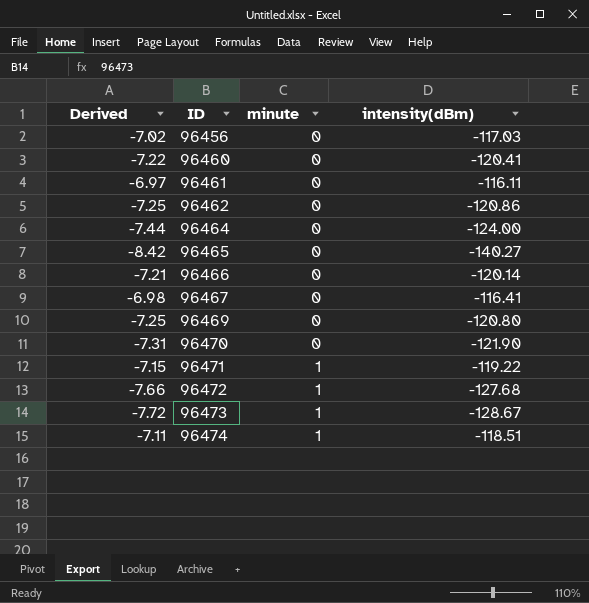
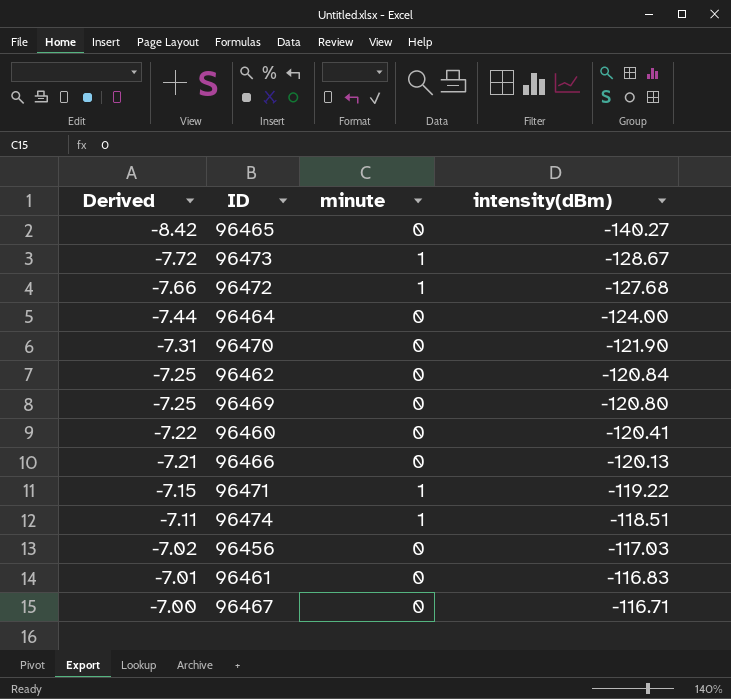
row order: ID ascending -> Derived ascending
96462 | intensity(dBm): -120.86 -> -120.84
96466 | intensity(dBm): -120.14 -> -120.13
96461 | Derived: -6.97 -> -7.01
96461 | intensity(dBm): -116.11 -> -116.83
96467 | Derived: -6.98 -> -7.00
96467 | intensity(dBm): -116.41 -> -116.71

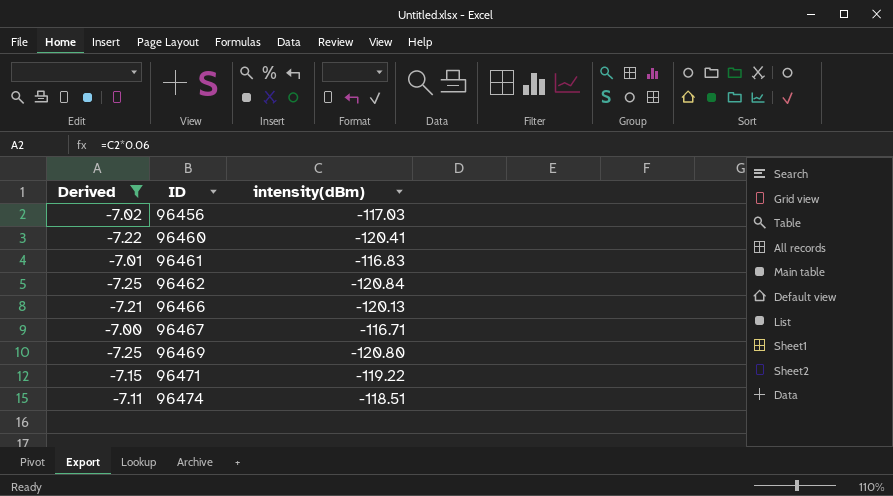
filter: none -> Derived >= -7.25
row order: Derived ascending -> ID ascending
column minute | position: 3 -> none

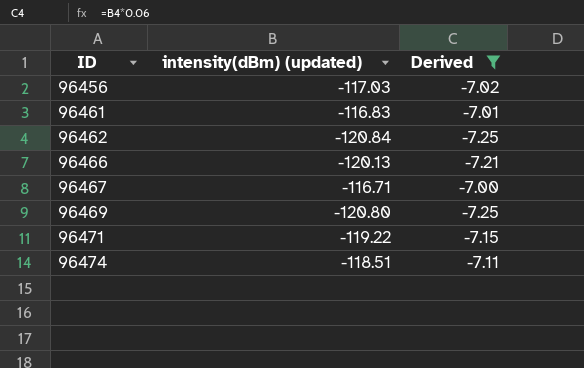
column name: intensity(dBm) -> intensity(dBm) (updated)
column Derived | position: 1 -> 3
row 96460: -7.22 | -120.41 -> none

